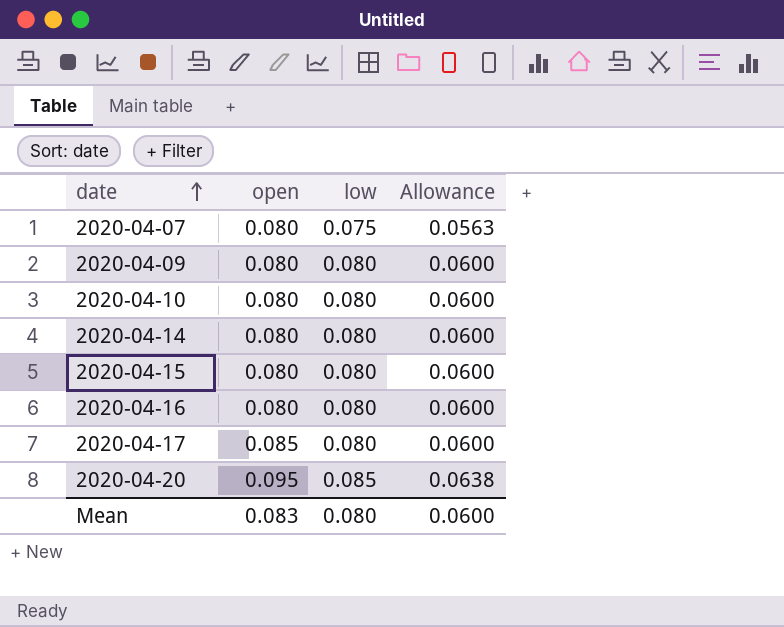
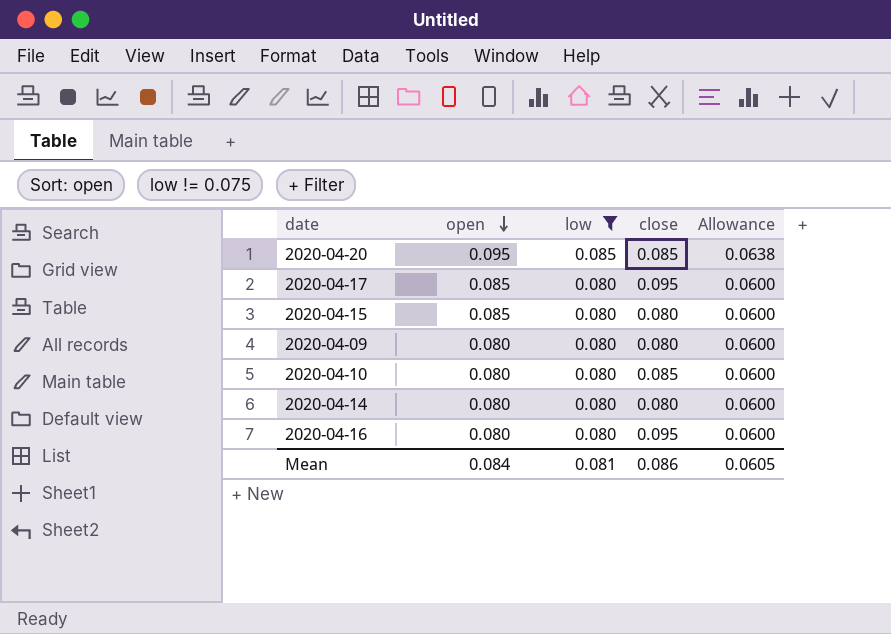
filter: none -> low != 0.075
row order: date ascending -> open descending
column close | position: none -> 4
2020-04-15 | open: 0.080 -> 0.085
Mean | open: 0.083 -> 0.084
Mean | low: 0.080 -> 0.081
Mean | Allowance: 0.0600 -> 0.0605

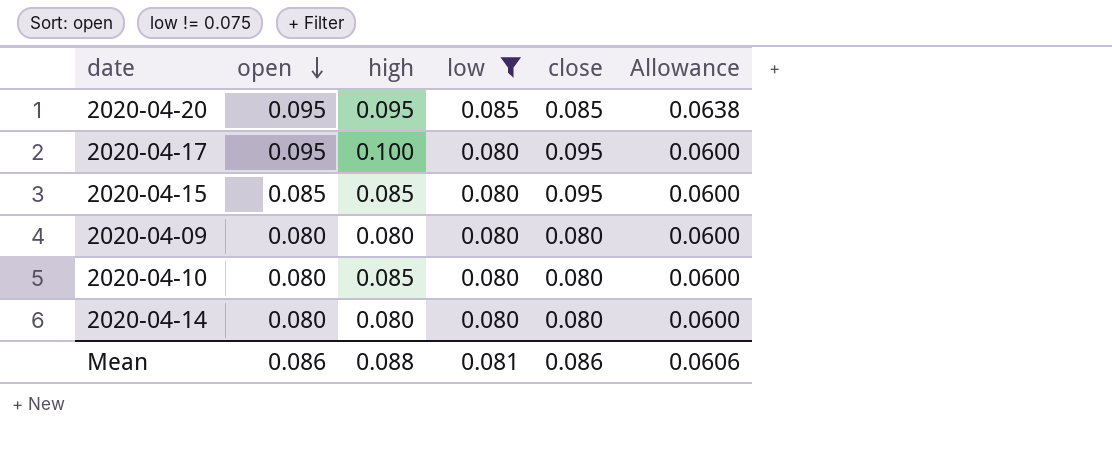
column high | position: none -> 3
row 2020-04-16: 0.080 | 0.080 | 0.095 | 0.0600 -> none
2020-04-17 | open: 0.085 -> 0.095
2020-04-15 | close: 0.080 -> 0.095
2020-04-10 | close: 0.085 -> 0.080
Mean | open: 0.084 -> 0.086
Mean | Allowance: 0.0605 -> 0.0606

